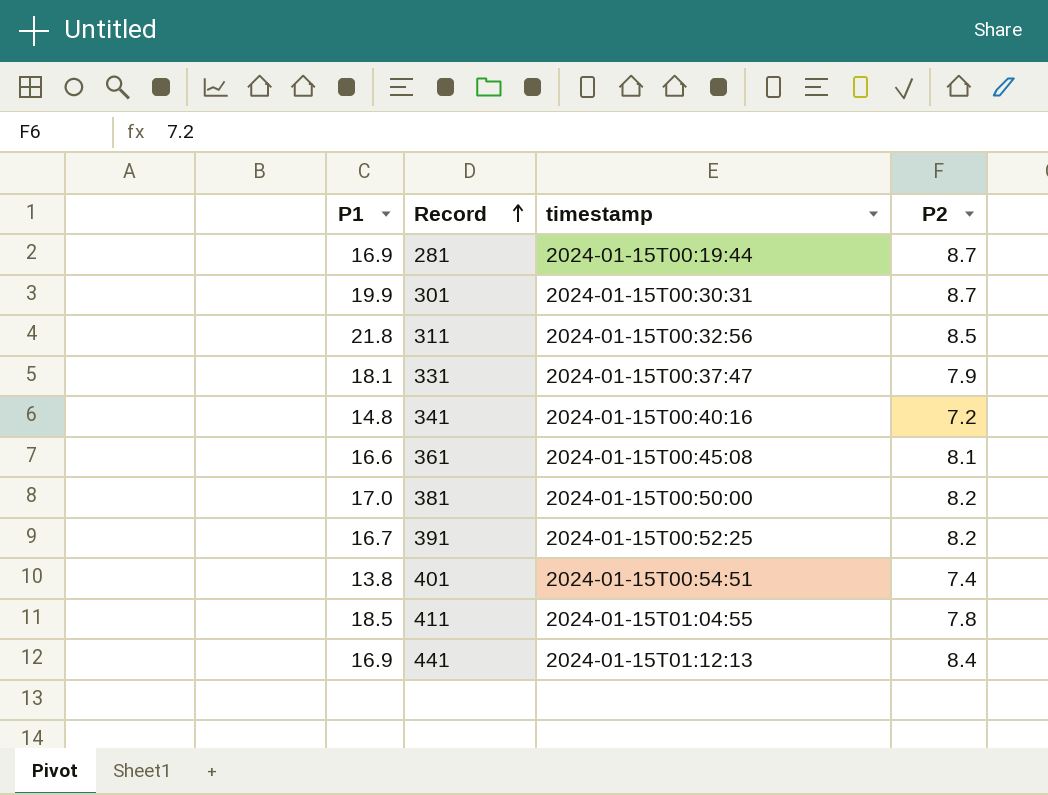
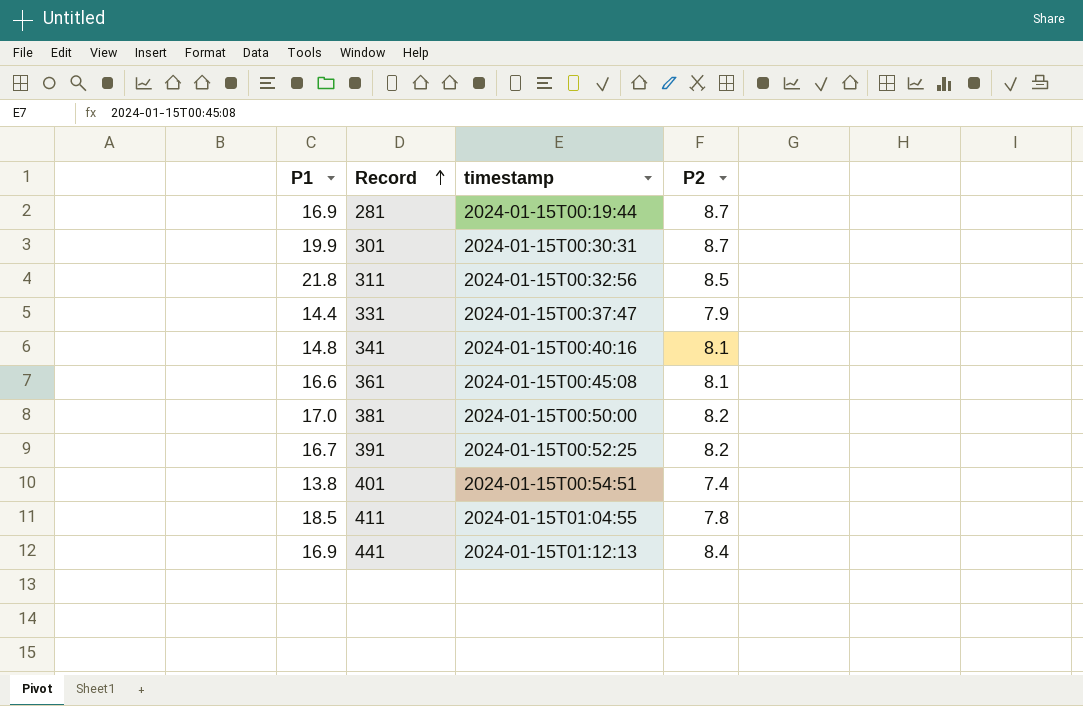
331 | P1: 18.1 -> 14.4
341 | P2: 7.2 -> 8.1

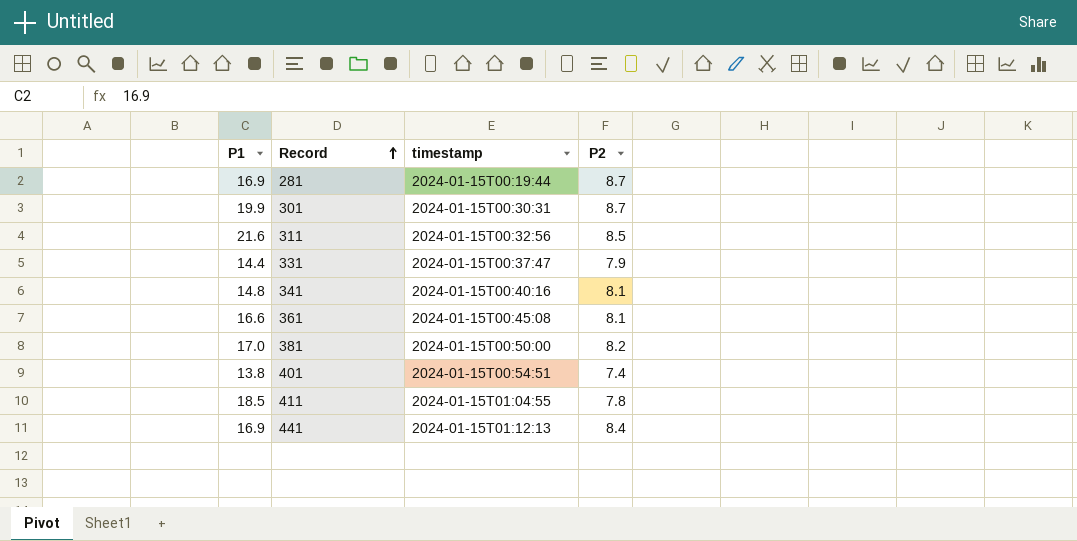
row 391: 16.7 | 2024-01-15T00:52:25 | 8.2 -> none
311 | P1: 21.8 -> 21.6

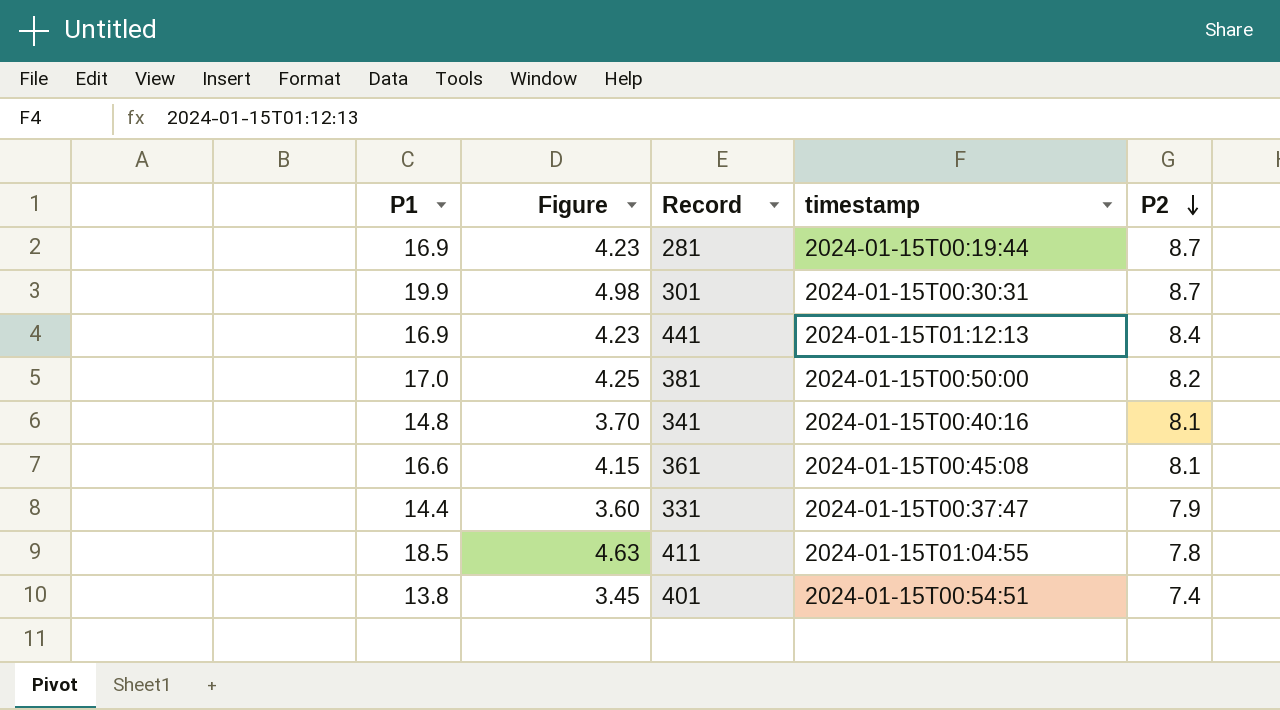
row order: Record ascending -> P2 descending
column Figure | formula: none -> [P1] * 0.25
row 311: 21.6 | 2024-01-15T00:32:56 | 8.5 -> none

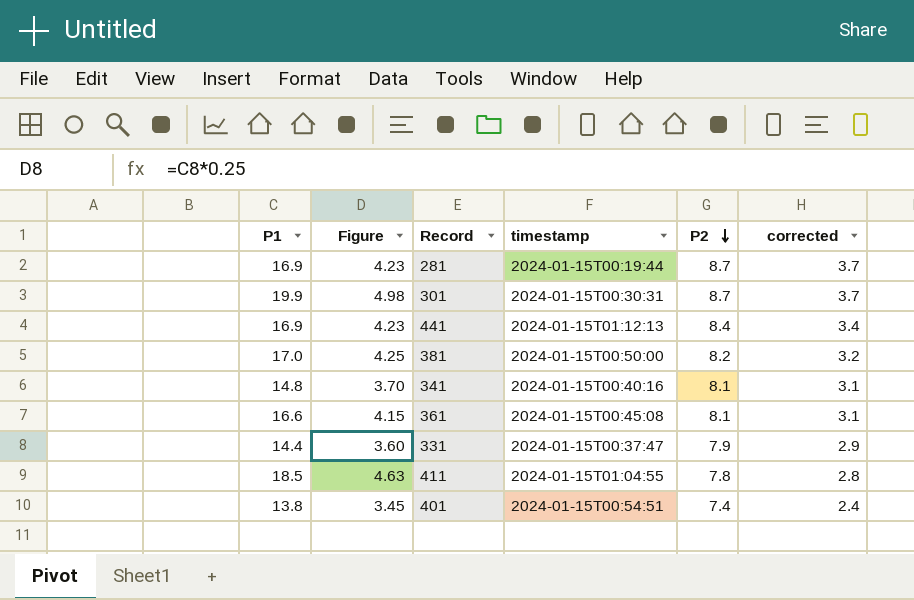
column corrected | formula: none -> [P2] - 5

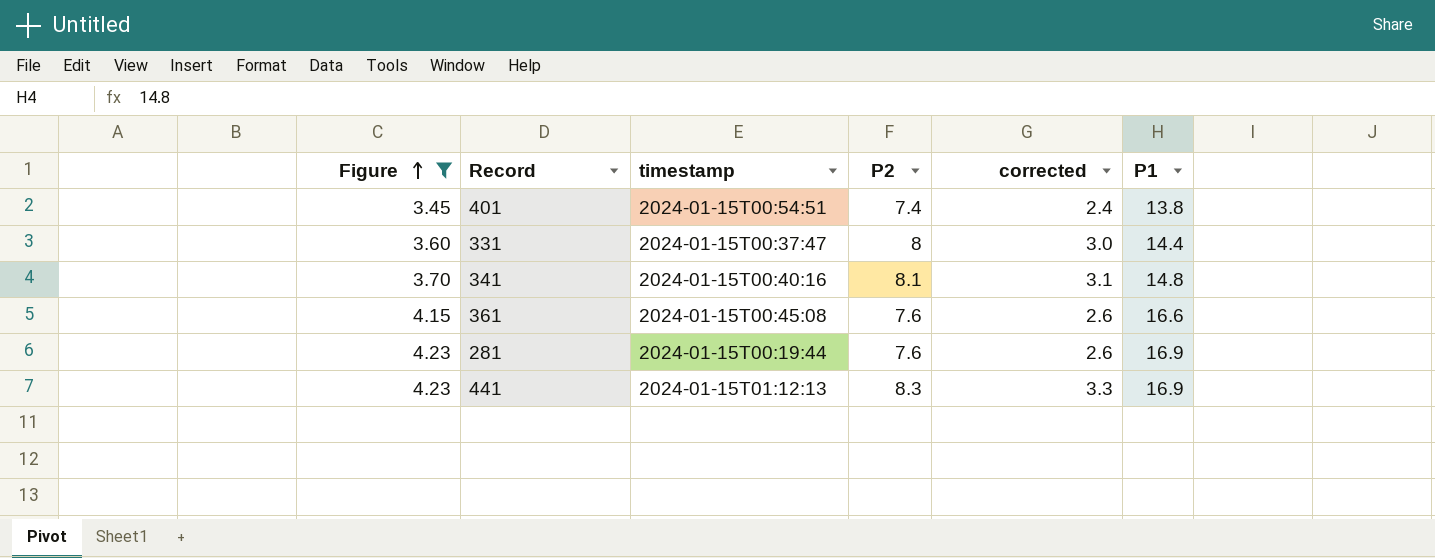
filter: none -> Figure <= 4.23
row order: P2 descending -> Figure ascending
column P1 | position: 1 -> 6
331 | P2: 7.9 -> 8
331 | corrected: 2.9 -> 3.0
361 | P2: 8.1 -> 7.6
361 | corrected: 3.1 -> 2.6
281 | P2: 8.7 -> 7.6
281 | corrected: 3.7 -> 2.6
441 | P2: 8.4 -> 8.3
441 | corrected: 3.4 -> 3.3

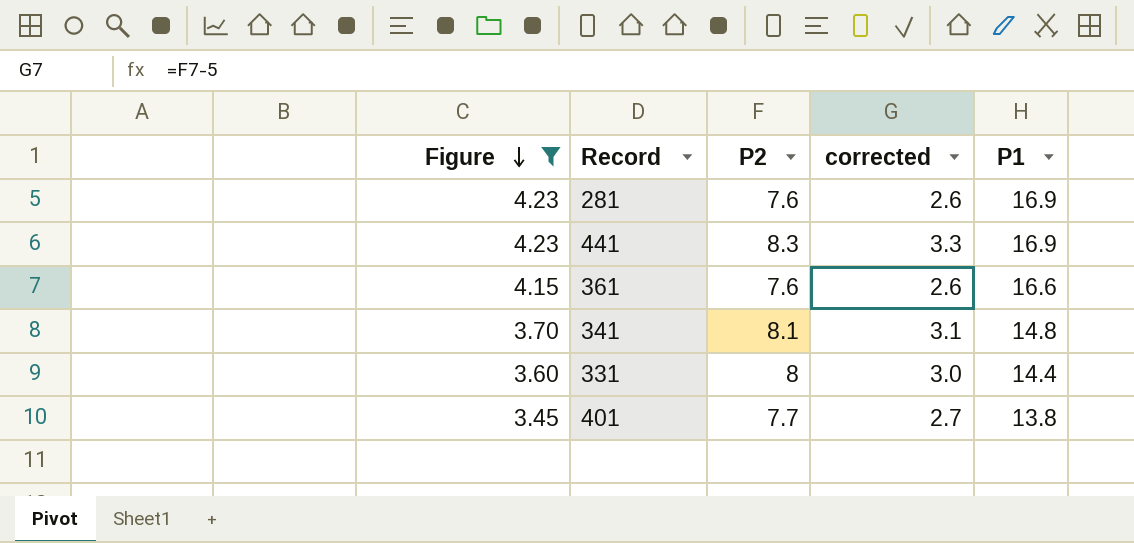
row order: Figure ascending -> Figure descending
column timestamp | position: 3 -> none
401 | P2: 7.4 -> 7.7
401 | corrected: 2.4 -> 2.7

